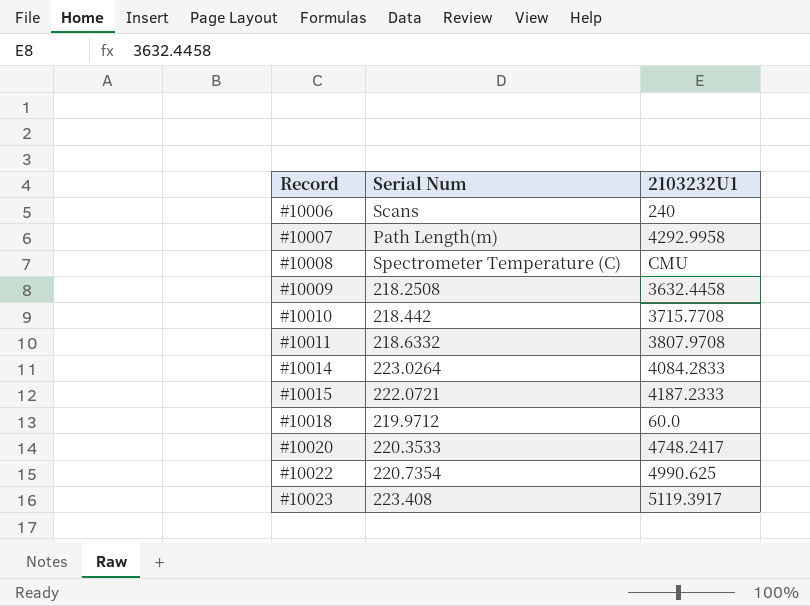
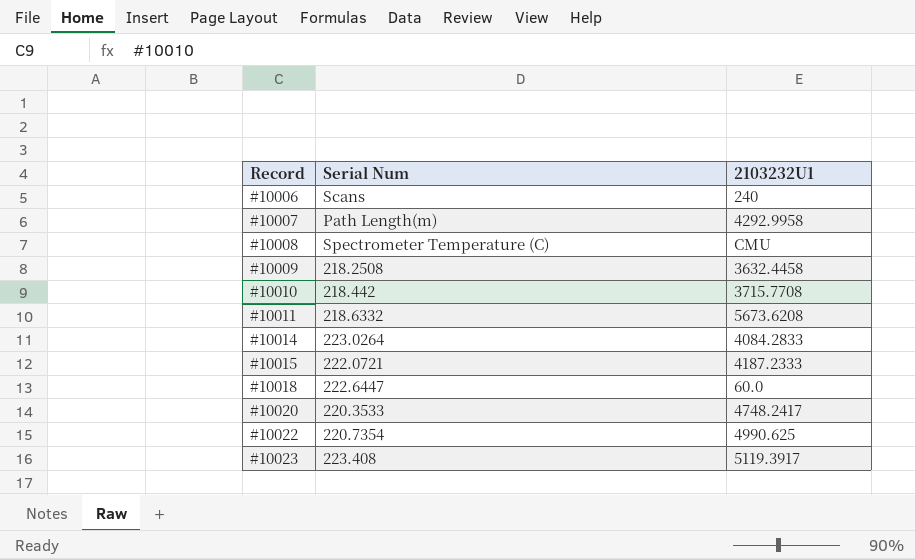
#10011 | 2103232U1: 3807.9708 -> 5673.6208
#10018 | Serial Num: 219.9712 -> 222.6447

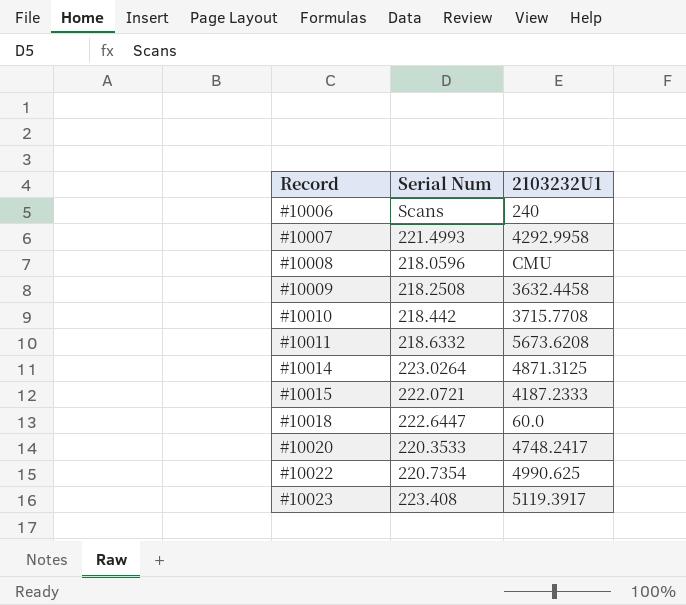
#10007 | Serial Num: Path Length(m) -> 221.4993
#10008 | Serial Num: Spectrometer Temperature (C) -> 218.0596
#10014 | 2103232U1: 4084.2833 -> 4871.3125

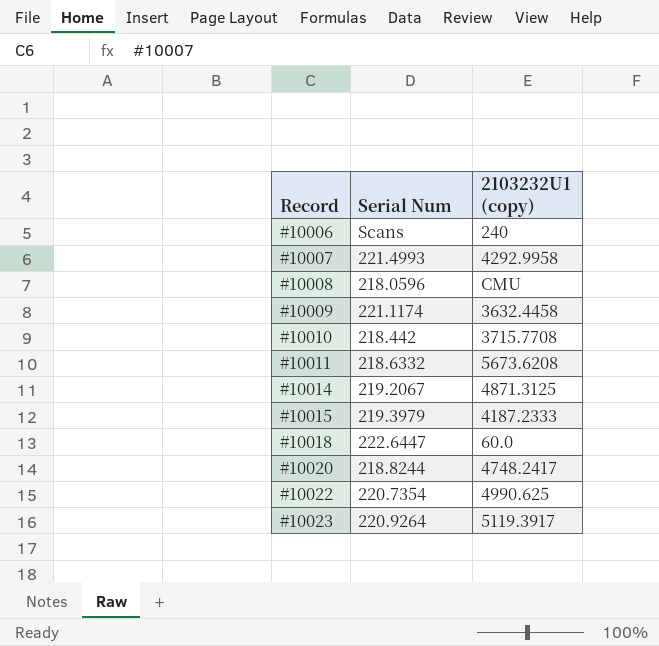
column name: 2103232U1 -> 2103232U1 (copy)
#10009 | Serial Num: 218.2508 -> 221.1174
#10014 | Serial Num: 223.0264 -> 219.2067
#10015 | Serial Num: 222.0721 -> 219.3979
#10020 | Serial Num: 220.3533 -> 218.8244
#10023 | Serial Num: 223.408 -> 220.9264

